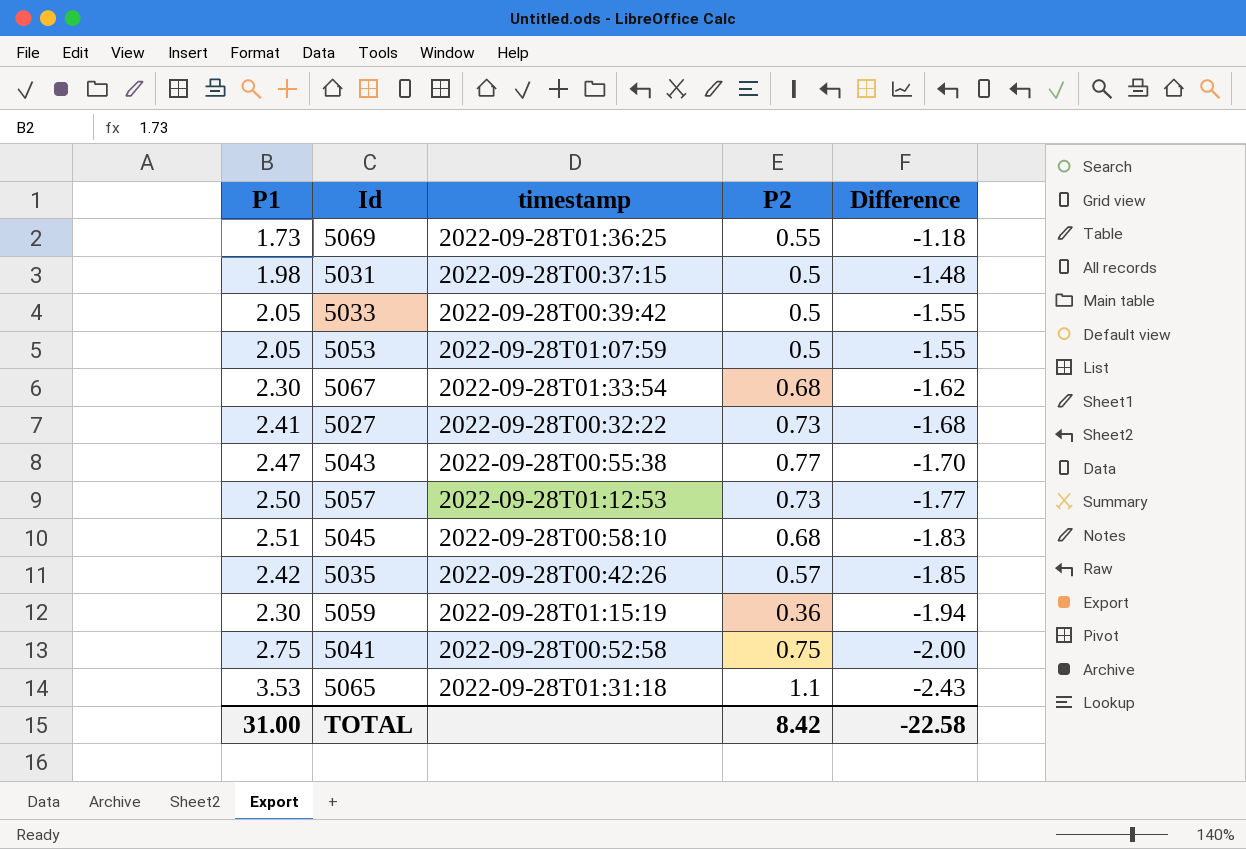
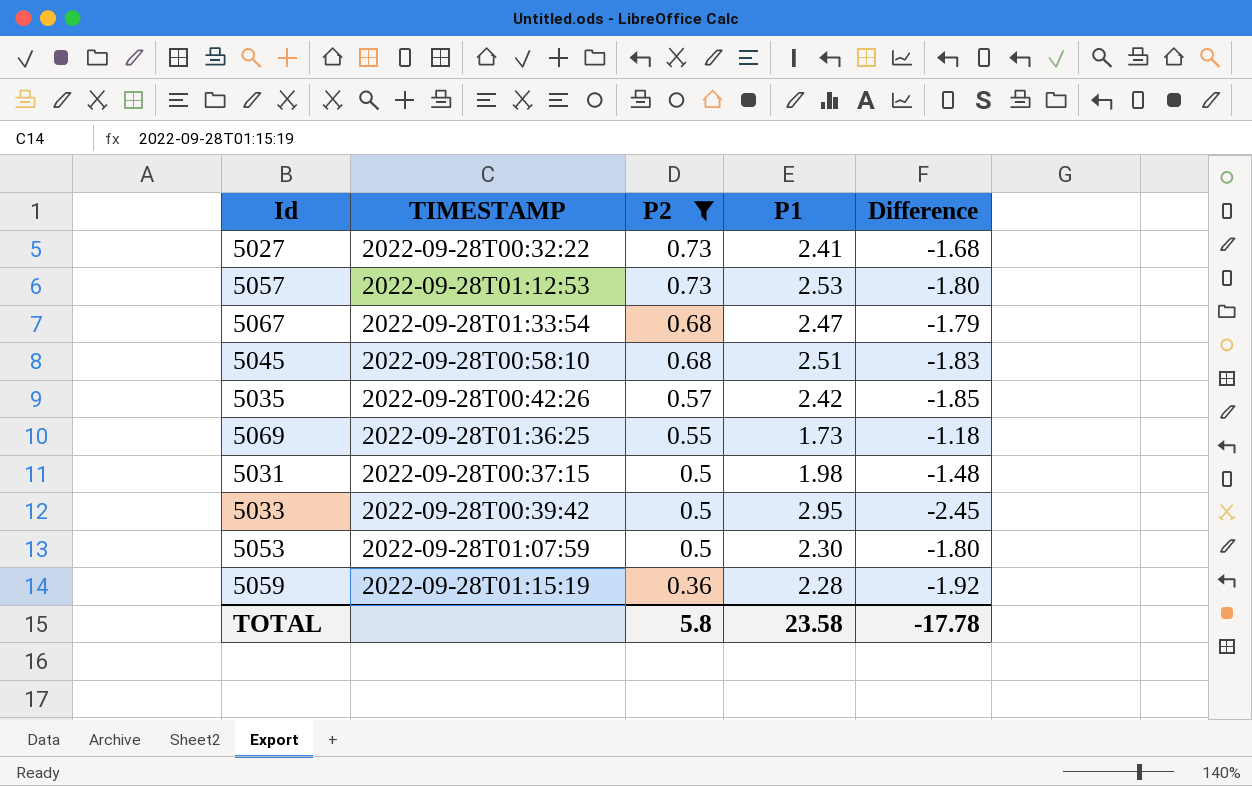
filter: none -> P2 <= 0.73
row order: Difference descending -> P2 descending
column name: timestamp -> TIMESTAMP
column P1 | position: 1 -> 4
5057 | P1: 2.50 -> 2.53
5057 | Difference: -1.77 -> -1.80
5067 | P1: 2.30 -> 2.47
5067 | Difference: -1.62 -> -1.79
5033 | P1: 2.05 -> 2.95
5033 | Difference: -1.55 -> -2.45
5053 | P1: 2.05 -> 2.30
5053 | Difference: -1.55 -> -1.80
5059 | P1: 2.30 -> 2.28
5059 | Difference: -1.94 -> -1.92
TOTAL | P2: 8.42 -> 5.8
TOTAL | P1: 31.00 -> 23.58
TOTAL | Difference: -22.58 -> -17.78

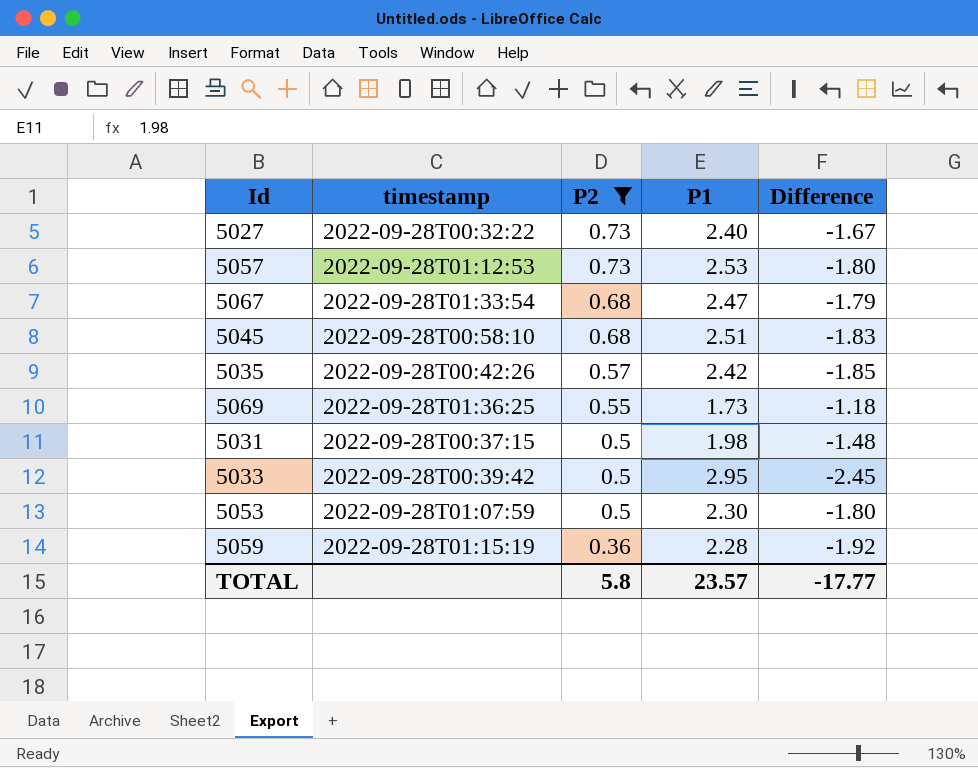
column name: TIMESTAMP -> timestamp
5027 | P1: 2.41 -> 2.40
5027 | Difference: -1.68 -> -1.67
TOTAL | P1: 23.58 -> 23.57
TOTAL | Difference: -17.78 -> -17.77

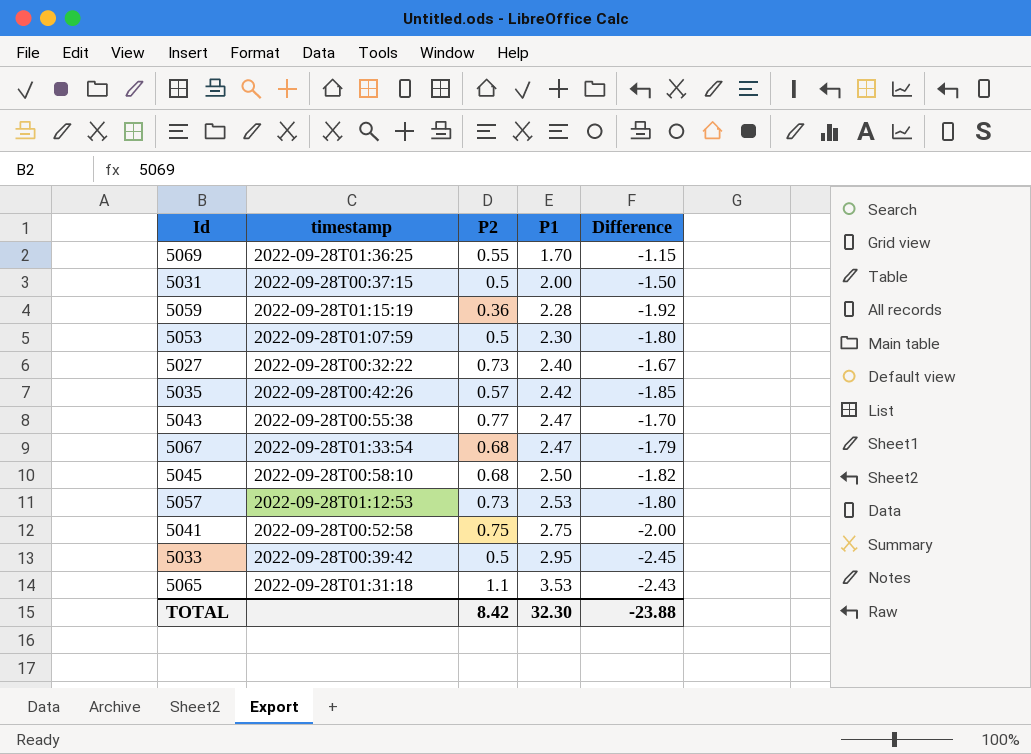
filter: P2 <= 0.73 -> none
row order: P2 descending -> P1 ascending
5069 | P1: 1.73 -> 1.70
5069 | Difference: -1.18 -> -1.15
5031 | P1: 1.98 -> 2.00
5031 | Difference: -1.48 -> -1.50
5045 | P1: 2.51 -> 2.50
5045 | Difference: -1.83 -> -1.82
TOTAL | P2: 5.8 -> 8.42
TOTAL | P1: 23.57 -> 32.30
TOTAL | Difference: -17.77 -> -23.88

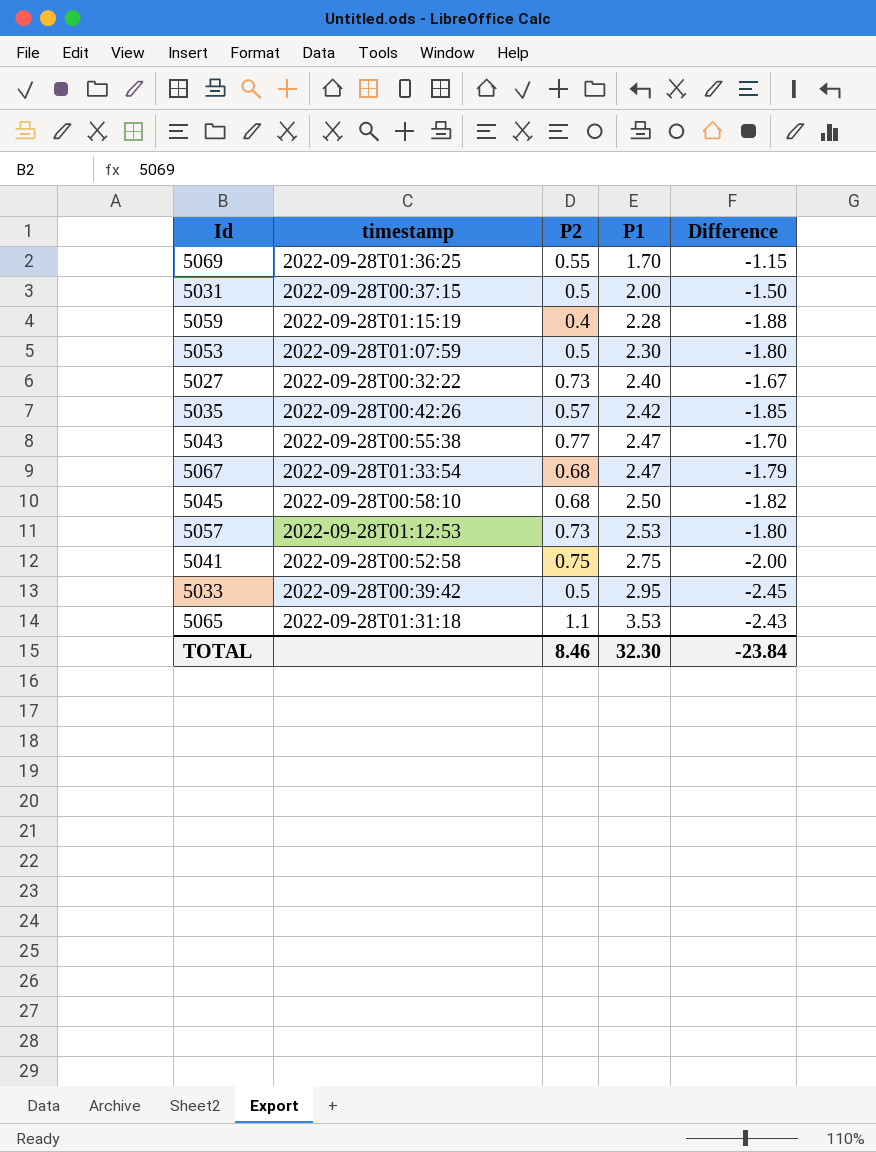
5059 | P2: 0.36 -> 0.4
5059 | Difference: -1.92 -> -1.88
TOTAL | P2: 8.42 -> 8.46
TOTAL | Difference: -23.88 -> -23.84

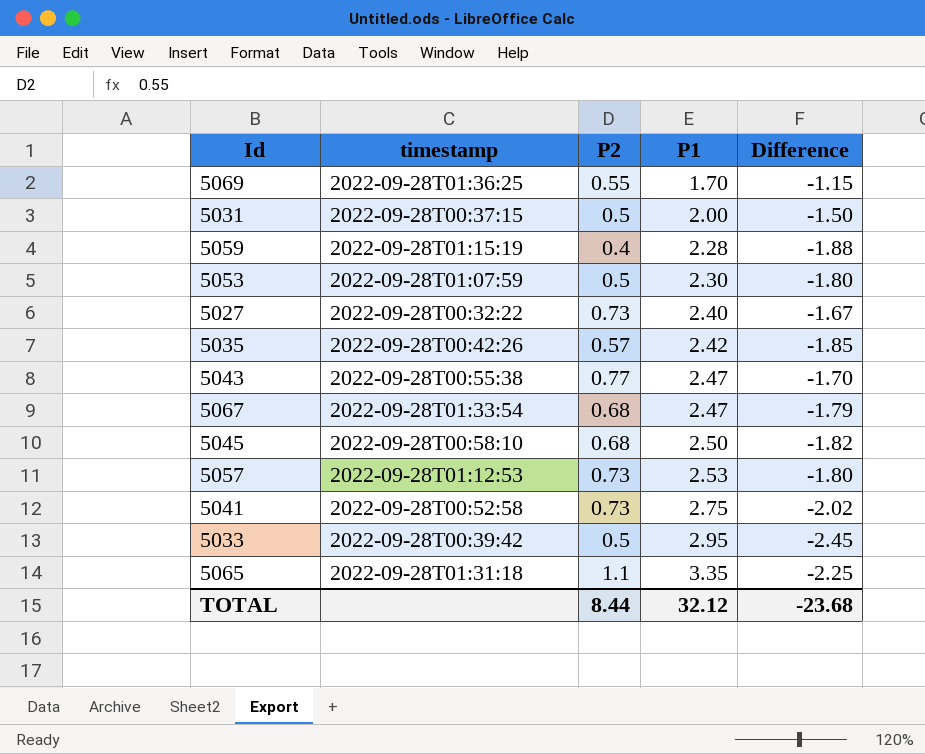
5041 | P2: 0.75 -> 0.73
5041 | Difference: -2.00 -> -2.02
5065 | P1: 3.53 -> 3.35
5065 | Difference: -2.43 -> -2.25
TOTAL | P2: 8.46 -> 8.44
TOTAL | P1: 32.30 -> 32.12
TOTAL | Difference: -23.84 -> -23.68

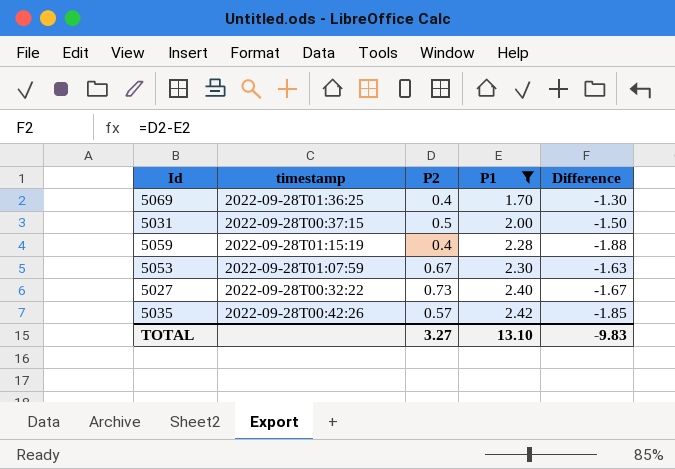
filter: none -> P1 <= 2.42
5069 | P2: 0.55 -> 0.4
5069 | Difference: -1.15 -> -1.30
5053 | P2: 0.5 -> 0.67
5053 | Difference: -1.80 -> -1.63
TOTAL | P2: 8.44 -> 3.27
TOTAL | P1: 32.12 -> 13.10
TOTAL | Difference: -23.68 -> -9.83

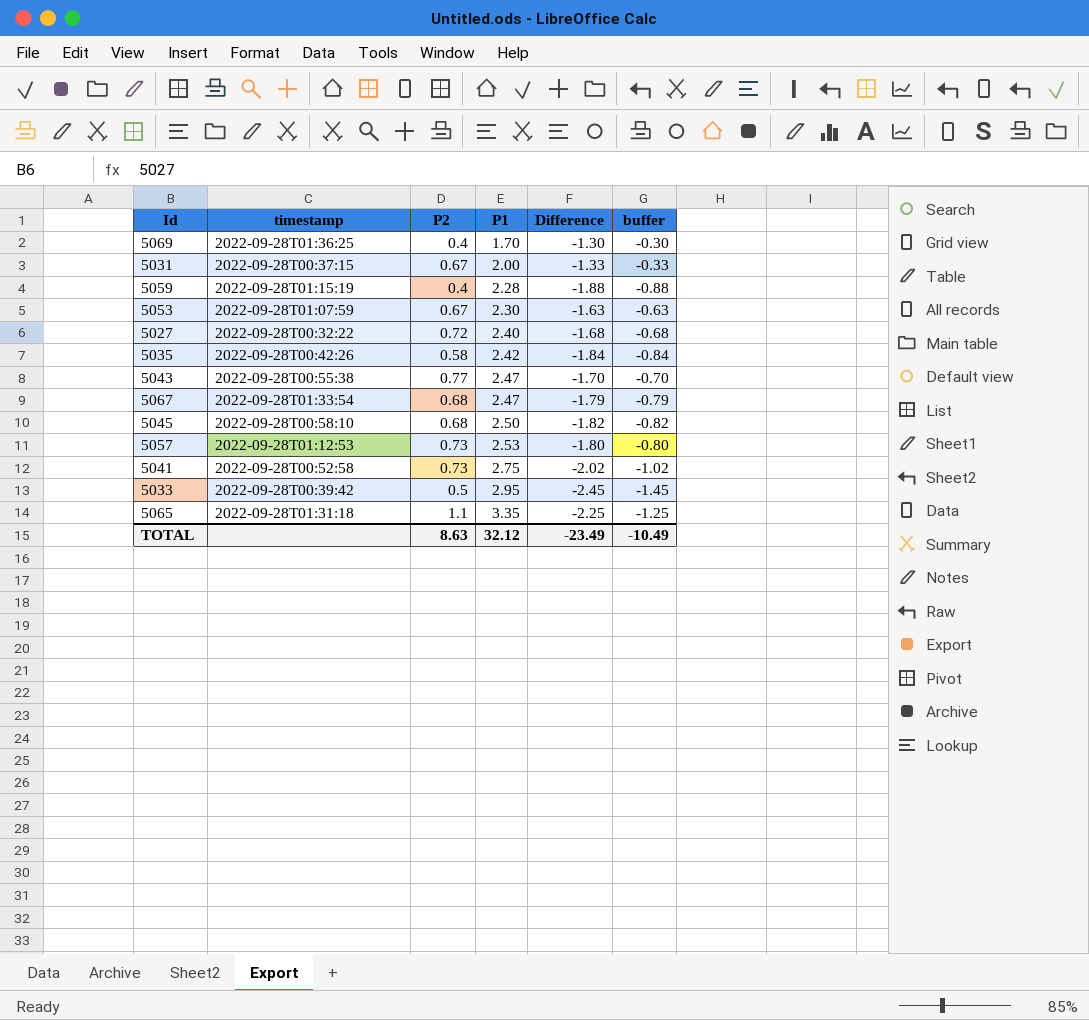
filter: P1 <= 2.42 -> none
column buffer | formula: none -> [Difference] + 1
5031 | P2: 0.5 -> 0.67
5031 | Difference: -1.50 -> -1.33
5027 | P2: 0.73 -> 0.72
5027 | Difference: -1.67 -> -1.68
5035 | P2: 0.57 -> 0.58
5035 | Difference: -1.85 -> -1.84
TOTAL | P2: 3.27 -> 8.63
TOTAL | P1: 13.10 -> 32.12
TOTAL | Difference: -9.83 -> -23.49

